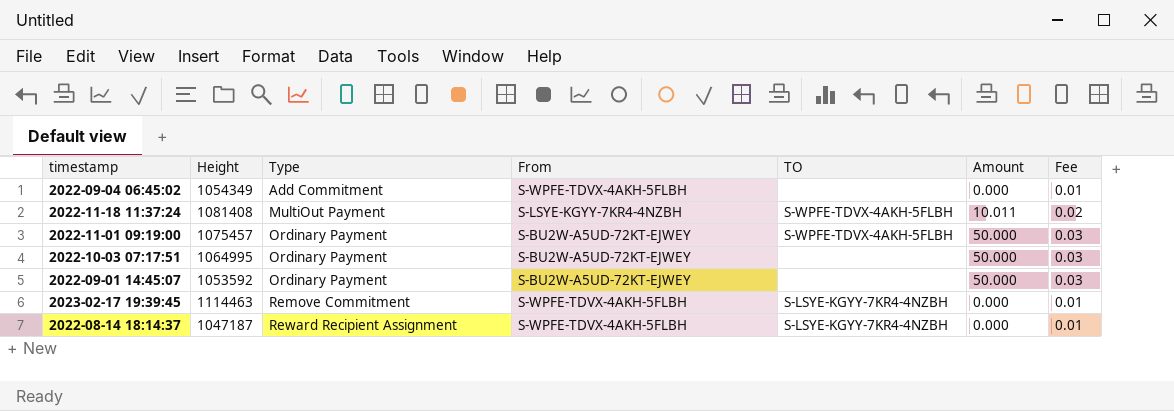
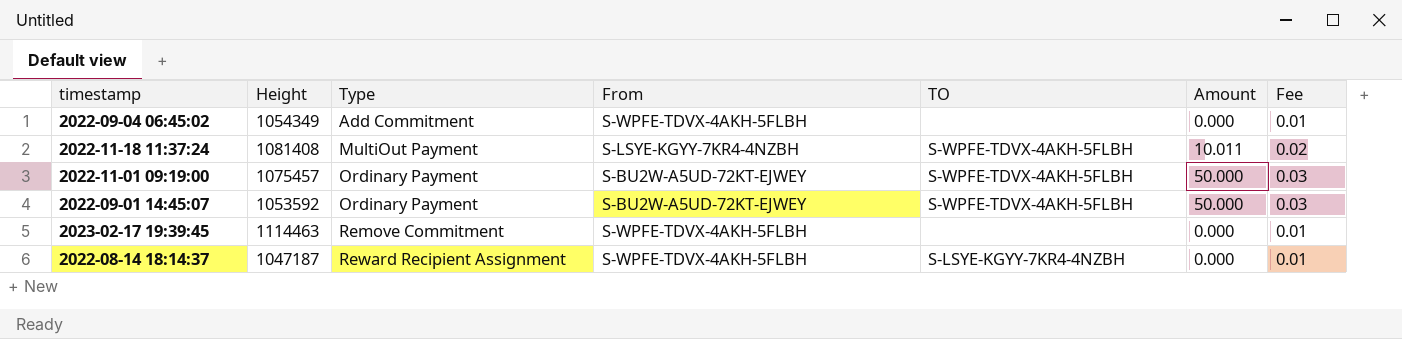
row 2022-10-03 07:17:51: 1064995 | Ordinary Payment | S-BU2W-A5UD-72KT-EJWEY | none | 50.000 | 0.03 -> none
2022-09-01 14:45:07 | TO: none -> S-WPFE-TDVX-4AKH-5FLBH
2023-02-17 19:39:45 | TO: S-LSYE-KGYY-7KR4-4NZBH -> none

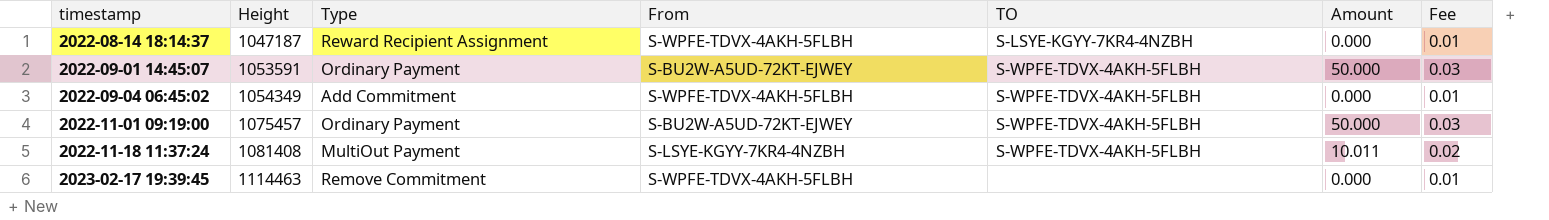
row order: Type ascending -> timestamp ascending
2022-09-01 14:45:07 | Height: 1053592 -> 1053591
2022-09-04 06:45:02 | TO: none -> S-WPFE-TDVX-4AKH-5FLBH

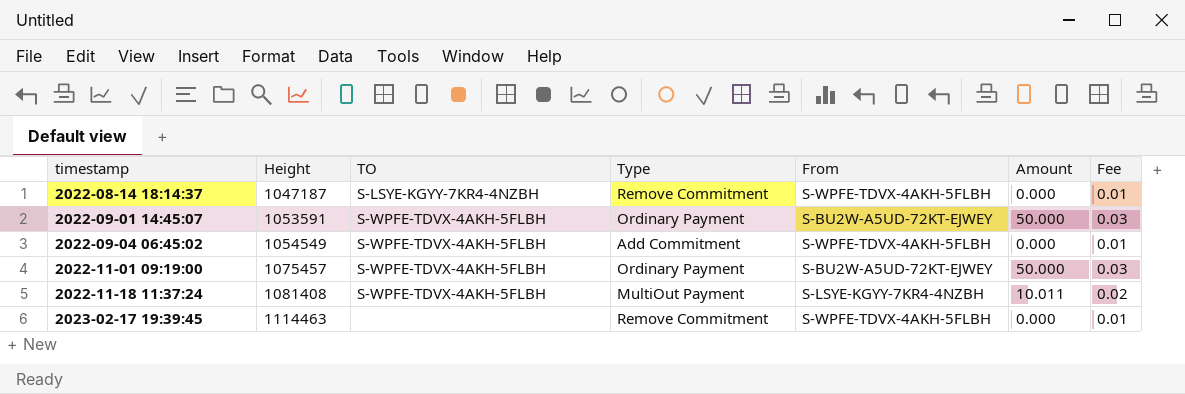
column TO | position: 5 -> 3
2022-08-14 18:14:37 | Type: Reward Recipient Assignment -> Remove Commitment
2022-09-04 06:45:02 | Height: 1054349 -> 1054549

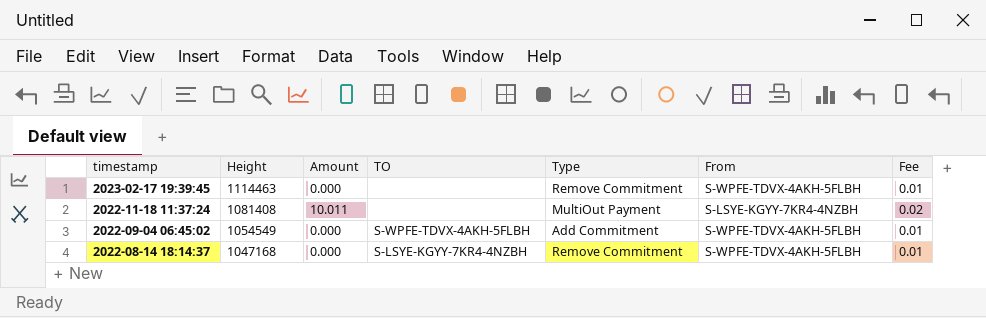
row order: timestamp ascending -> timestamp descending
column Amount | position: 6 -> 3
row 2022-09-01 14:45:07: 1053591 | S-WPFE-TDVX-4AKH-5FLBH | Ordinary Payment | S-BU2W-A5UD-72KT-EJWEY | 50.000 | 0.03 -> none
row 2022-11-01 09:19:00: 1075457 | S-WPFE-TDVX-4AKH-5FLBH | Ordinary Payment | S-BU2W-A5UD-72KT-EJWEY | 50.000 | 0.03 -> none
2022-11-18 11:37:24 | TO: S-WPFE-TDVX-4AKH-5FLBH -> none
2022-08-14 18:14:37 | Height: 1047187 -> 1047168

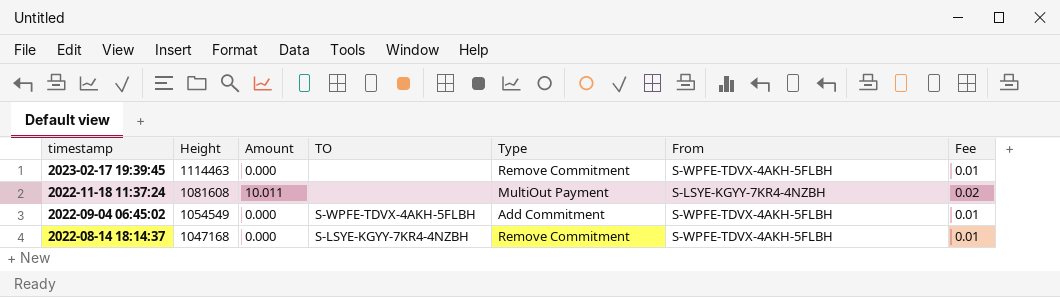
2022-11-18 11:37:24 | Height: 1081408 -> 1081608

